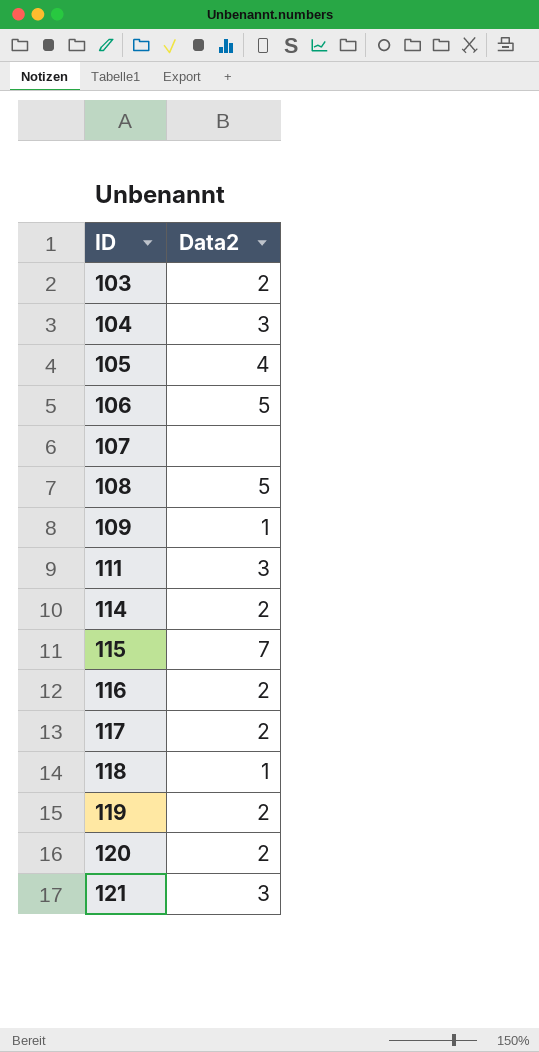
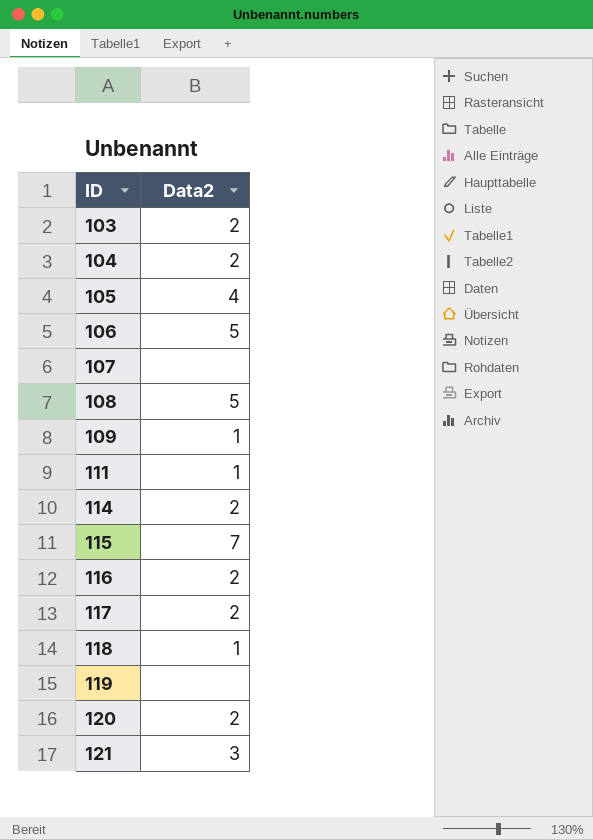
104 | Data2: 3 -> 2
111 | Data2: 3 -> 1
119 | Data2: 2 -> none

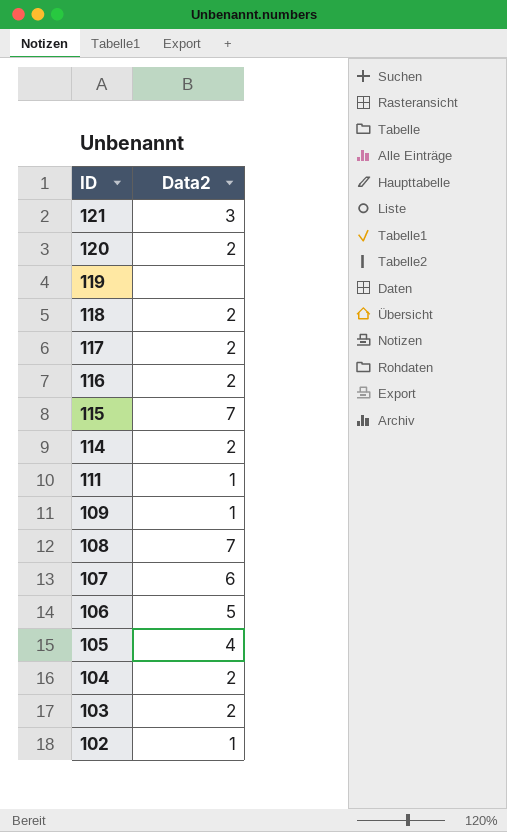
row order: ID ascending -> ID descending
118 | Data2: 1 -> 2
108 | Data2: 5 -> 7
107 | Data2: none -> 6
row 102: none -> 1

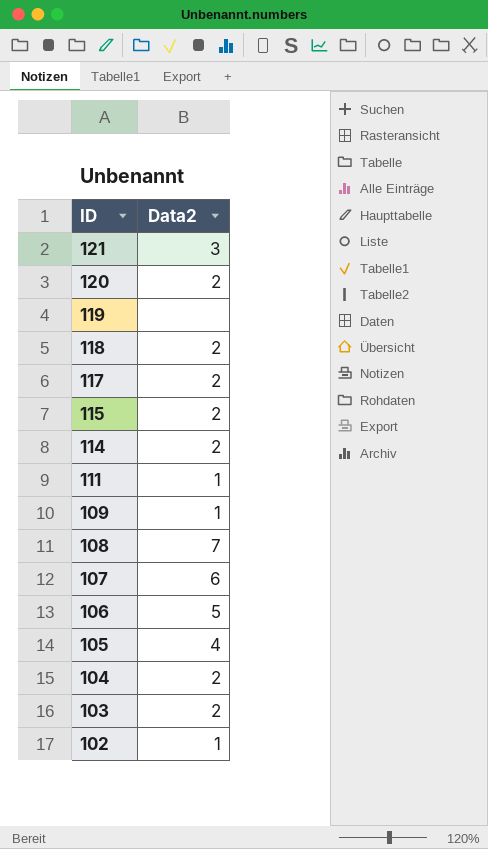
row 116: 2 -> none
115 | Data2: 7 -> 2

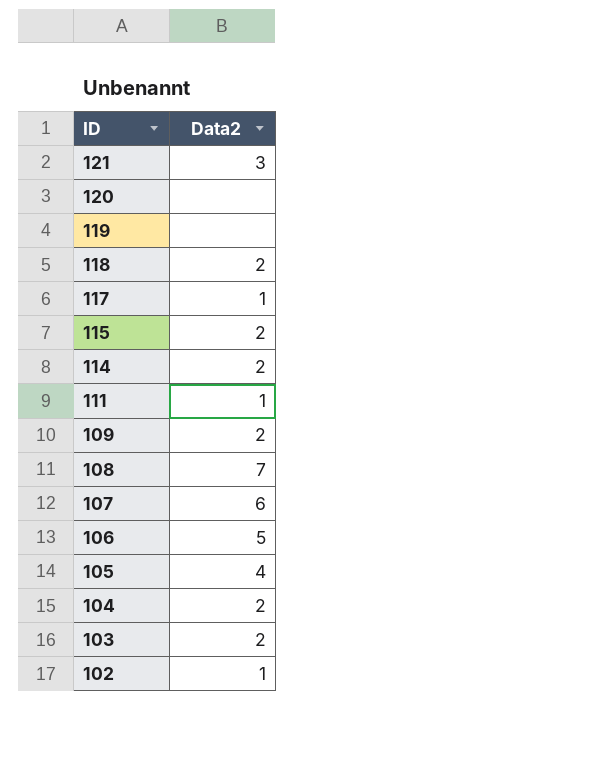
120 | Data2: 2 -> none
117 | Data2: 2 -> 1
109 | Data2: 1 -> 2

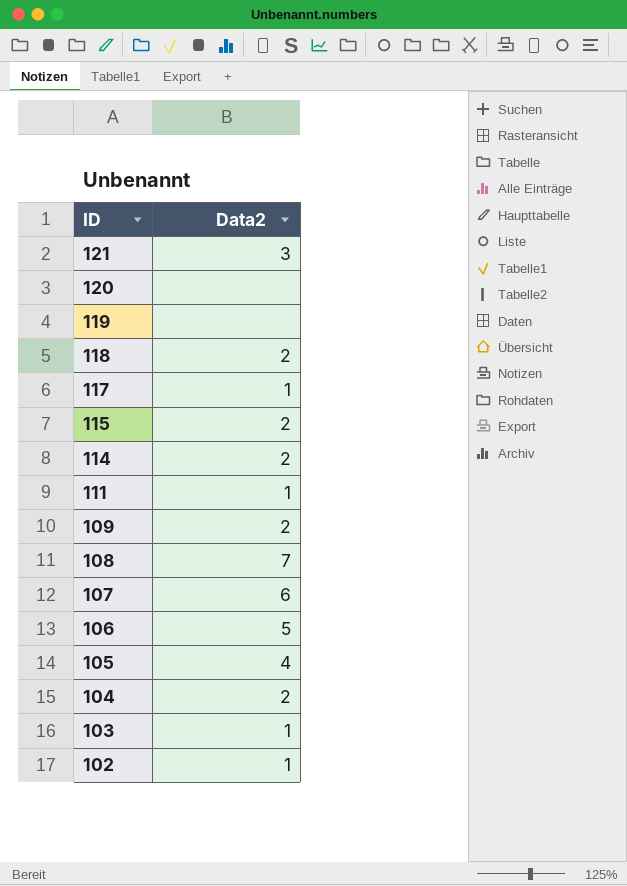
103 | Data2: 2 -> 1

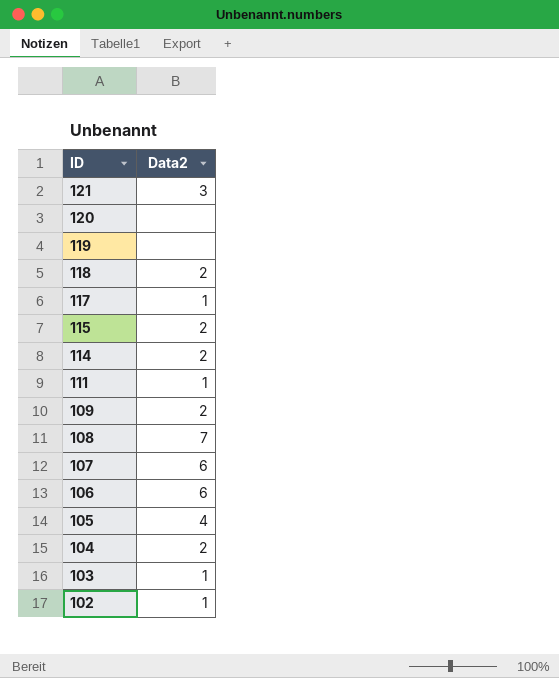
106 | Data2: 5 -> 6

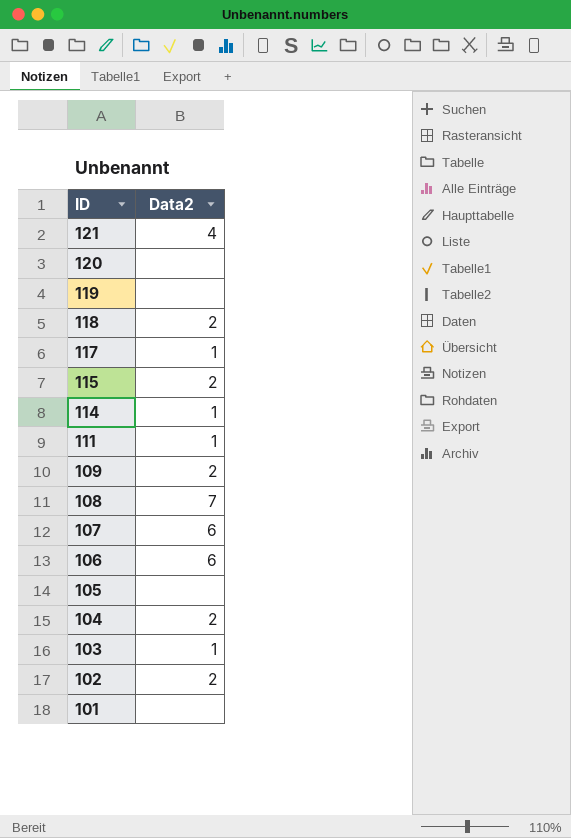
121 | Data2: 3 -> 4
114 | Data2: 2 -> 1
105 | Data2: 4 -> none
102 | Data2: 1 -> 2
row 101: none -> none

